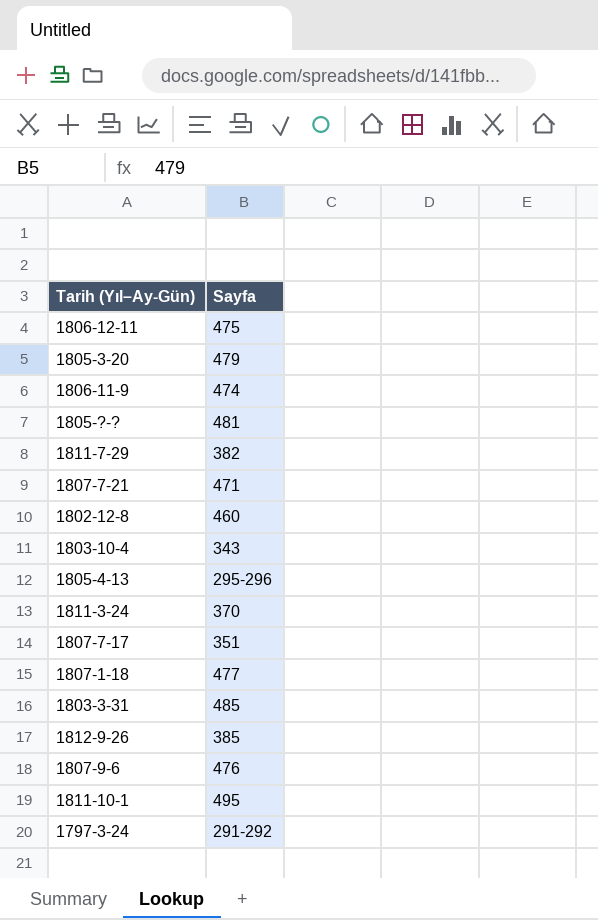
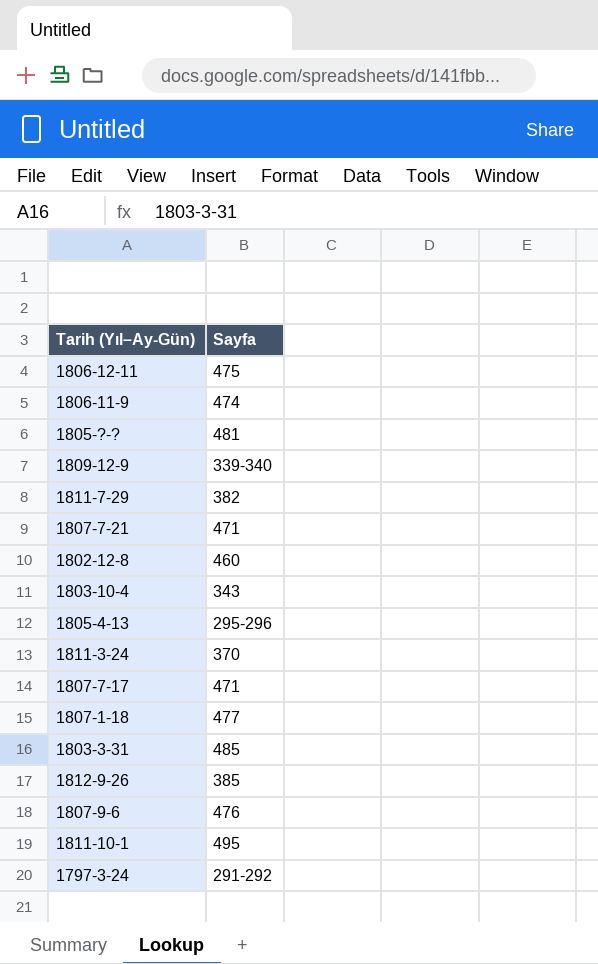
row 1805-3-20: 479 -> none
row 1809-12-9: none -> 339-340
1807-7-17 | Sayfa: 351 -> 471

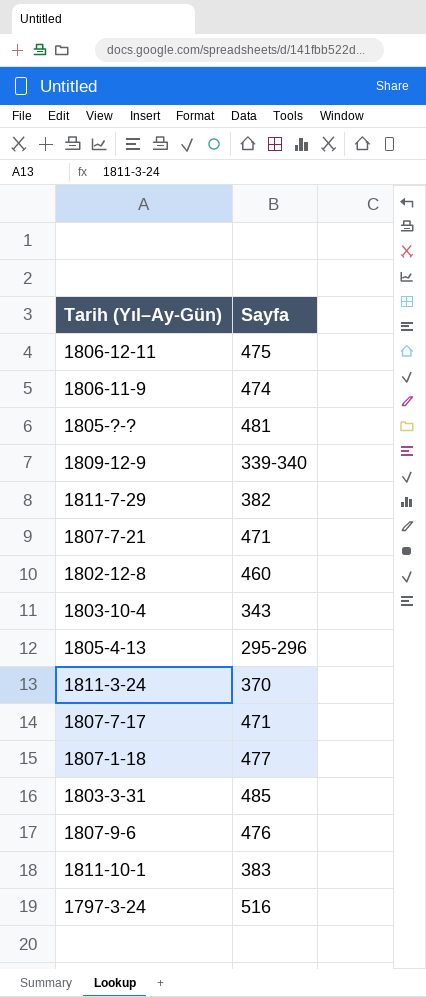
row 1812-9-26: 385 -> none
1811-10-1 | Sayfa: 495 -> 383
1797-3-24 | Sayfa: 291-292 -> 516

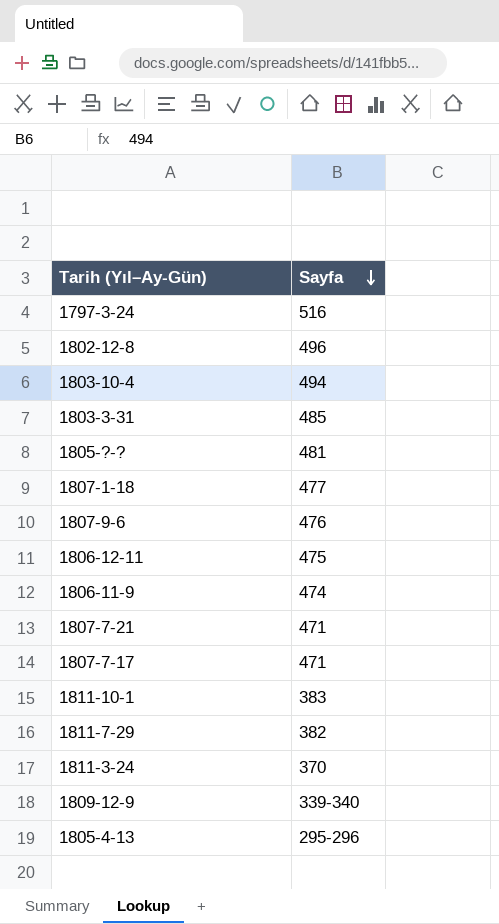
row order: none -> Sayfa descending
1802-12-8 | Sayfa: 460 -> 496
1803-10-4 | Sayfa: 343 -> 494

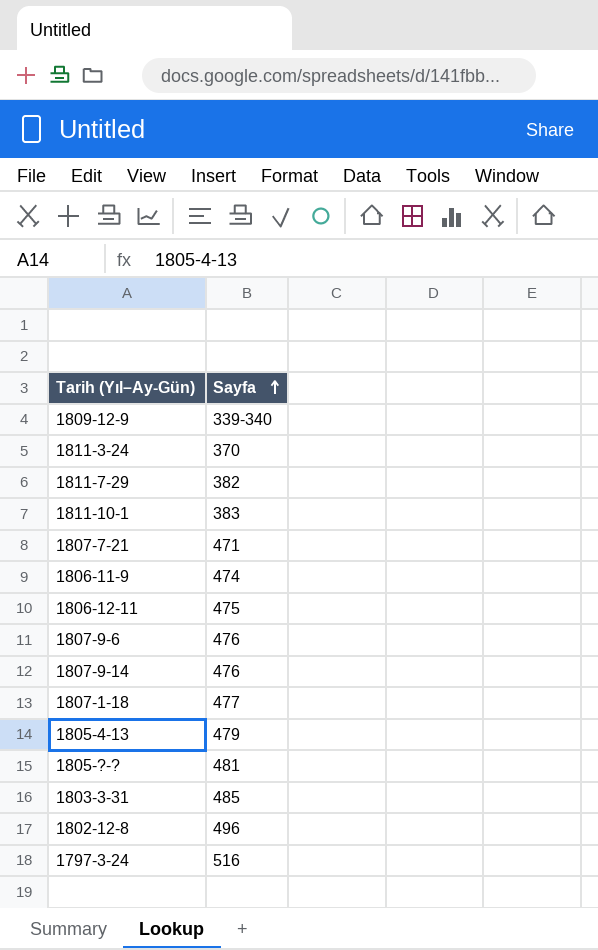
row order: Sayfa descending -> Sayfa ascending
row 1803-10-4: 494 -> none
row 1807-7-17: 471 -> none
row 1807-9-14: none -> 476
1805-4-13 | Sayfa: 295-296 -> 479

